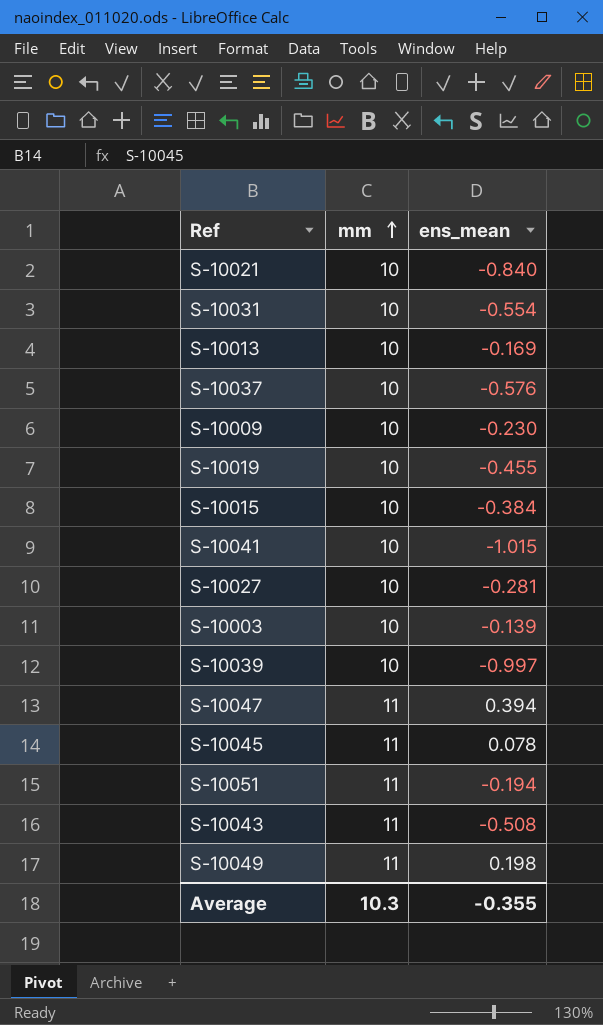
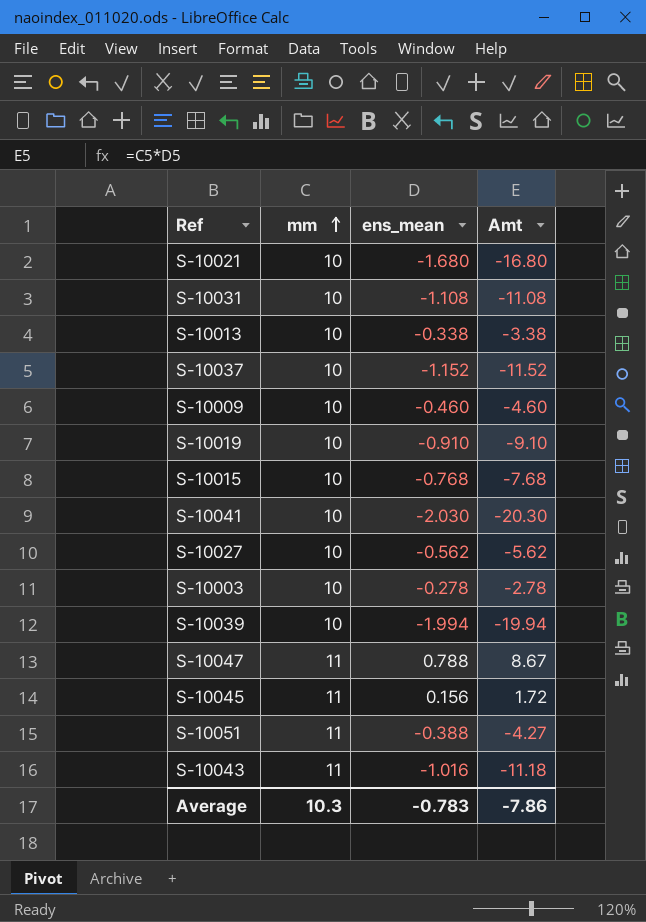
column Amt | formula: none -> [mm] * [ens_mean]
row S-10049: 11 | 0.198 -> none
S-10021 | ens_mean: -0.840 -> -1.680
S-10031 | ens_mean: -0.554 -> -1.108
S-10013 | ens_mean: -0.169 -> -0.338
S-10037 | ens_mean: -0.576 -> -1.152
S-10009 | ens_mean: -0.230 -> -0.460
S-10019 | ens_mean: -0.455 -> -0.910
S-10015 | ens_mean: -0.384 -> -0.768
S-10041 | ens_mean: -1.015 -> -2.030
S-10027 | ens_mean: -0.281 -> -0.562
S-10003 | ens_mean: -0.139 -> -0.278
S-10039 | ens_mean: -0.997 -> -1.994
S-10047 | ens_mean: 0.394 -> 0.788
S-10045 | ens_mean: 0.078 -> 0.156
S-10051 | ens_mean: -0.194 -> -0.388
S-10043 | ens_mean: -0.508 -> -1.016
Average | ens_mean: -0.355 -> -0.783

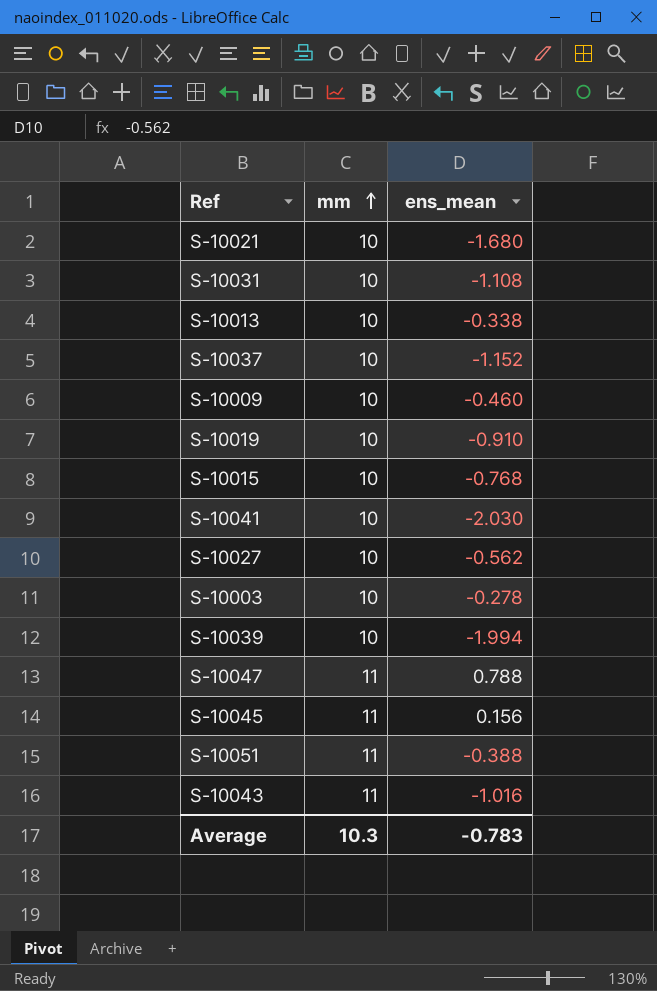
column Amt | formula: [mm] * [ens_mean] -> none

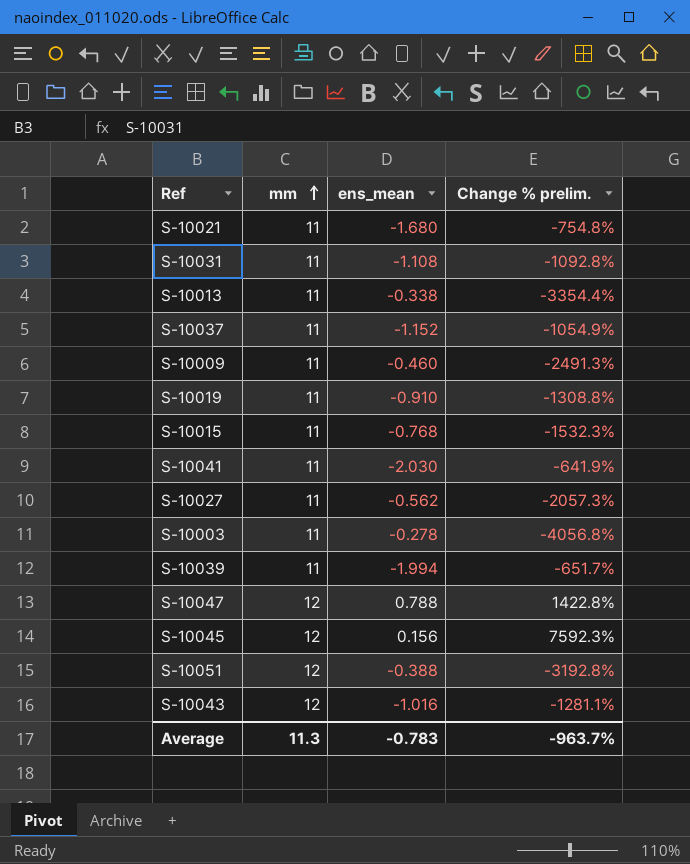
column Change % prelim. | formula: none -> ([mm] - [ens_mean]) / [ens_mean]
S-10021 | mm: 10 -> 11
S-10031 | mm: 10 -> 11
S-10013 | mm: 10 -> 11
S-10037 | mm: 10 -> 11
S-10009 | mm: 10 -> 11
S-10019 | mm: 10 -> 11
S-10015 | mm: 10 -> 11
S-10041 | mm: 10 -> 11
S-10027 | mm: 10 -> 11
S-10003 | mm: 10 -> 11
S-10039 | mm: 10 -> 11
S-10047 | mm: 11 -> 12
S-10045 | mm: 11 -> 12
S-10051 | mm: 11 -> 12
S-10043 | mm: 11 -> 12
Average | mm: 10.3 -> 11.3

